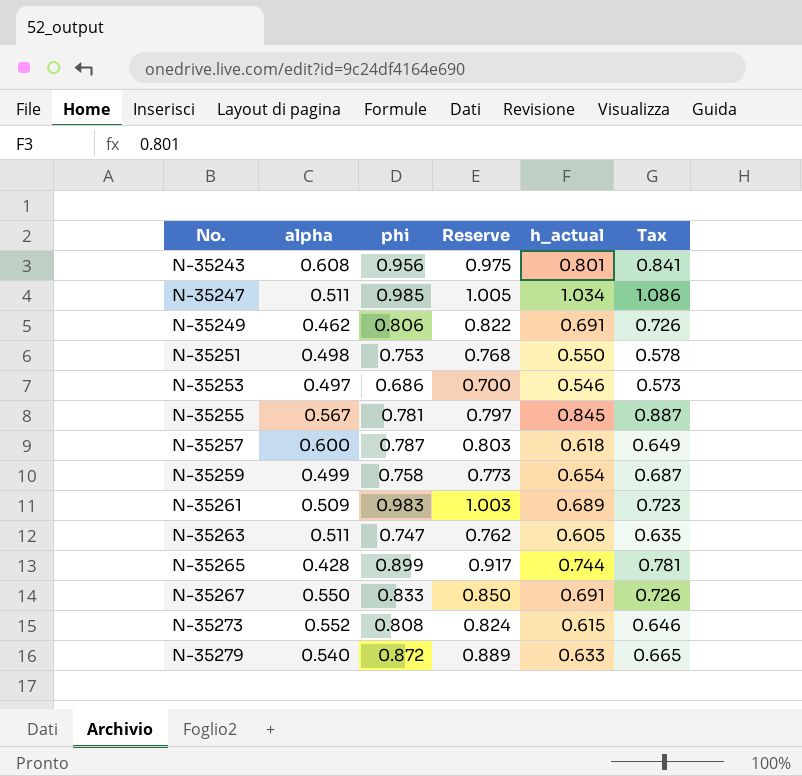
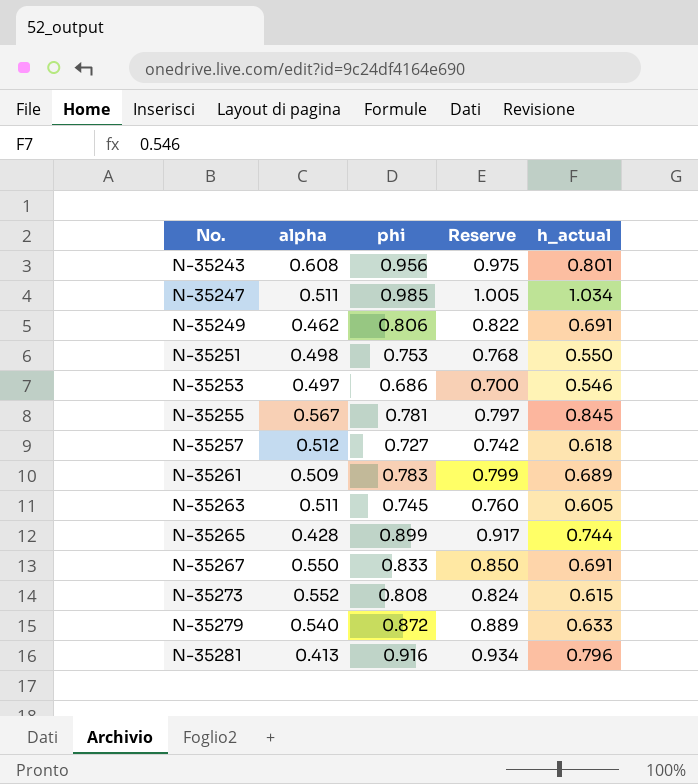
column Tax | formula: [h_actual] * 1.05 -> none
row N-35259: 0.499 | 0.758 | 0.773 | 0.654 | 0.687 -> none
N-35257 | alpha: 0.600 -> 0.512
N-35257 | phi: 0.787 -> 0.727
N-35257 | Reserve: 0.803 -> 0.742
N-35261 | phi: 0.983 -> 0.783
N-35261 | Reserve: 1.003 -> 0.799
N-35263 | phi: 0.747 -> 0.745
N-35263 | Reserve: 0.762 -> 0.760
row N-35281: none -> 0.413 | 0.916 | 0.934 | 0.796

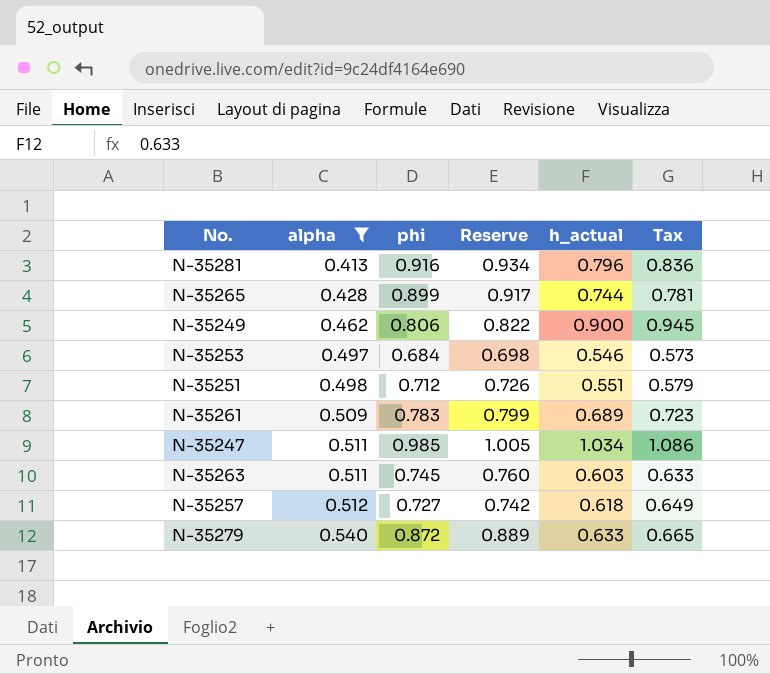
filter: none -> alpha <= 0.540
row order: No. ascending -> alpha ascending
column Tax | formula: none -> [h_actual] * 1.05
N-35249 | h_actual: 0.691 -> 0.900
N-35253 | phi: 0.686 -> 0.684
N-35253 | Reserve: 0.700 -> 0.698
N-35251 | phi: 0.753 -> 0.712
N-35251 | Reserve: 0.768 -> 0.726
N-35251 | h_actual: 0.550 -> 0.551
N-35263 | h_actual: 0.605 -> 0.603

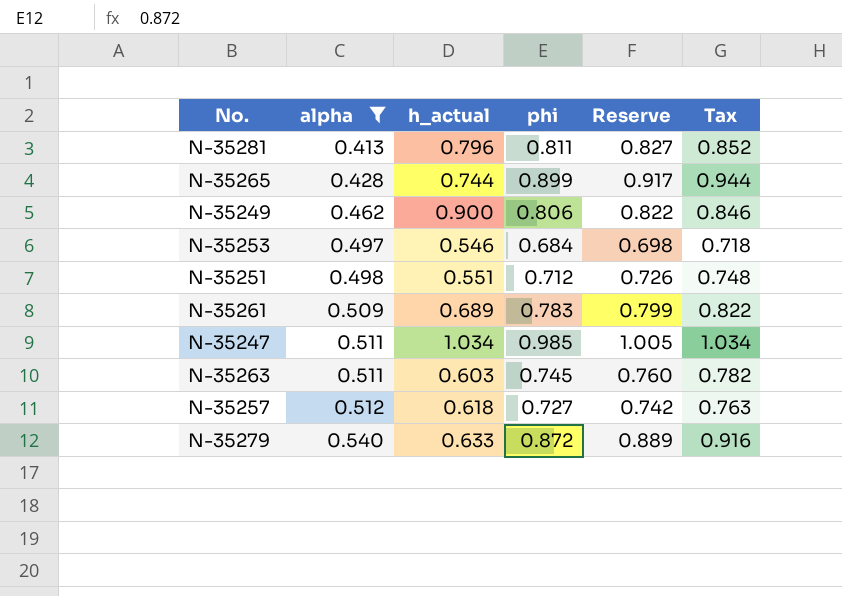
column h_actual | position: 5 -> 3
column Tax | formula: [h_actual] * 1.05 -> [phi] * 1.05
N-35281 | phi: 0.916 -> 0.811
N-35281 | Reserve: 0.934 -> 0.827

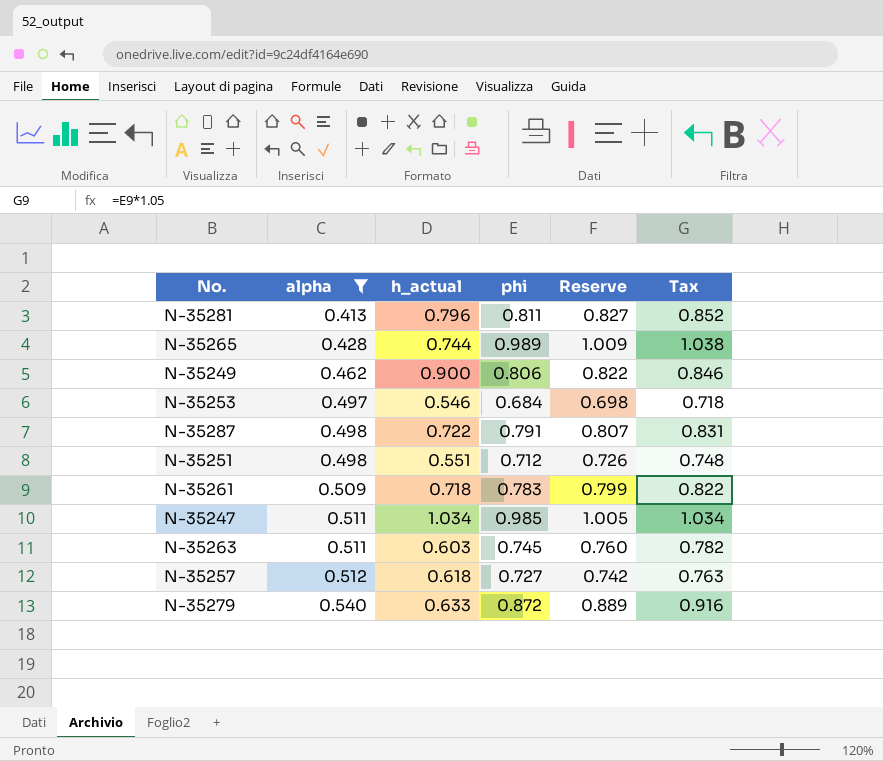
N-35265 | phi: 0.899 -> 0.989
N-35265 | Reserve: 0.917 -> 1.009
N-35265 | Tax: 0.944 -> 1.038
row N-35287: none -> 0.498 | 0.722 | 0.791 | 0.807 | 0.831
N-35261 | h_actual: 0.689 -> 0.718

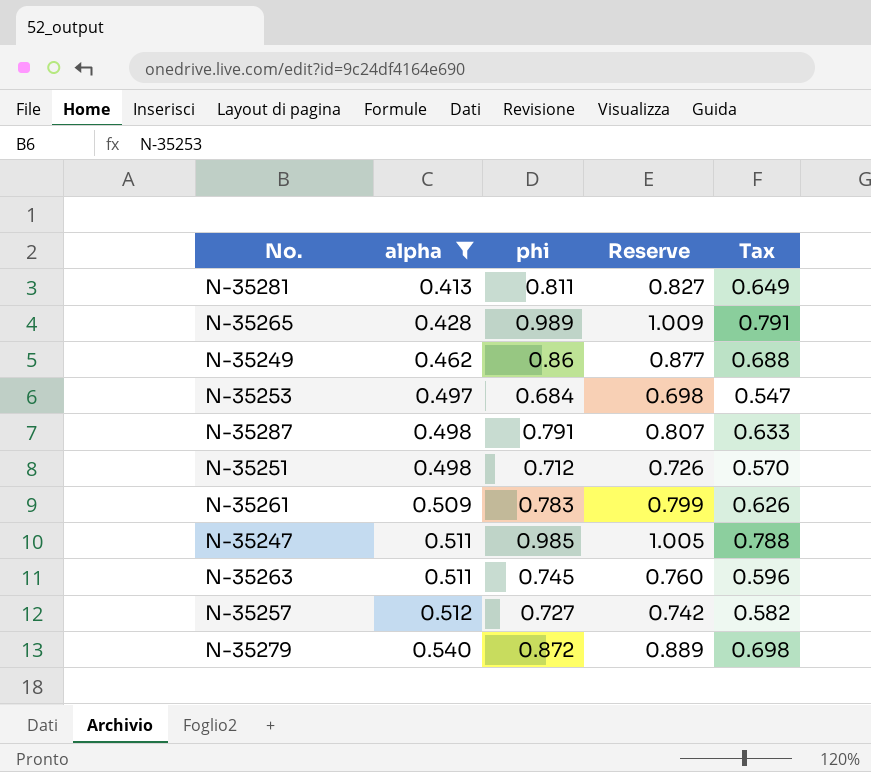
column h_actual | position: 3 -> none
column Tax | formula: [phi] * 1.05 -> [phi] * 0.8
N-35249 | phi: 0.806 -> 0.86
N-35249 | Reserve: 0.822 -> 0.877

